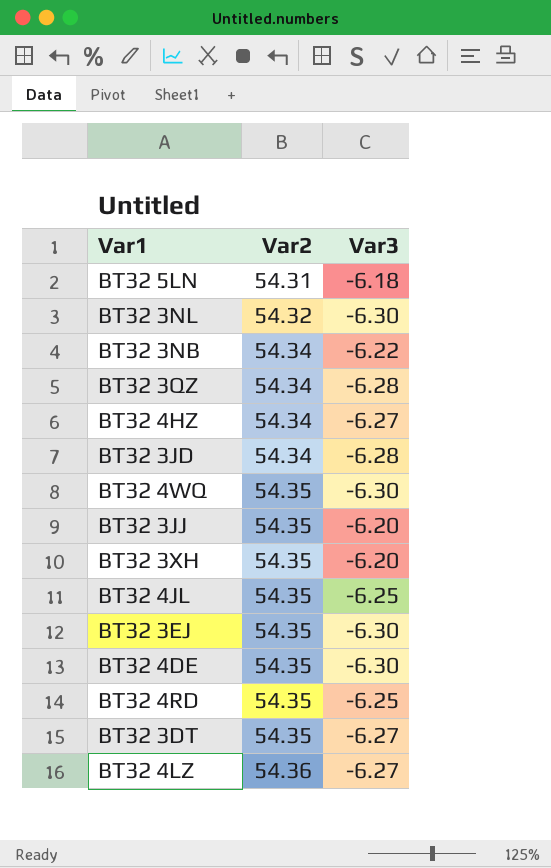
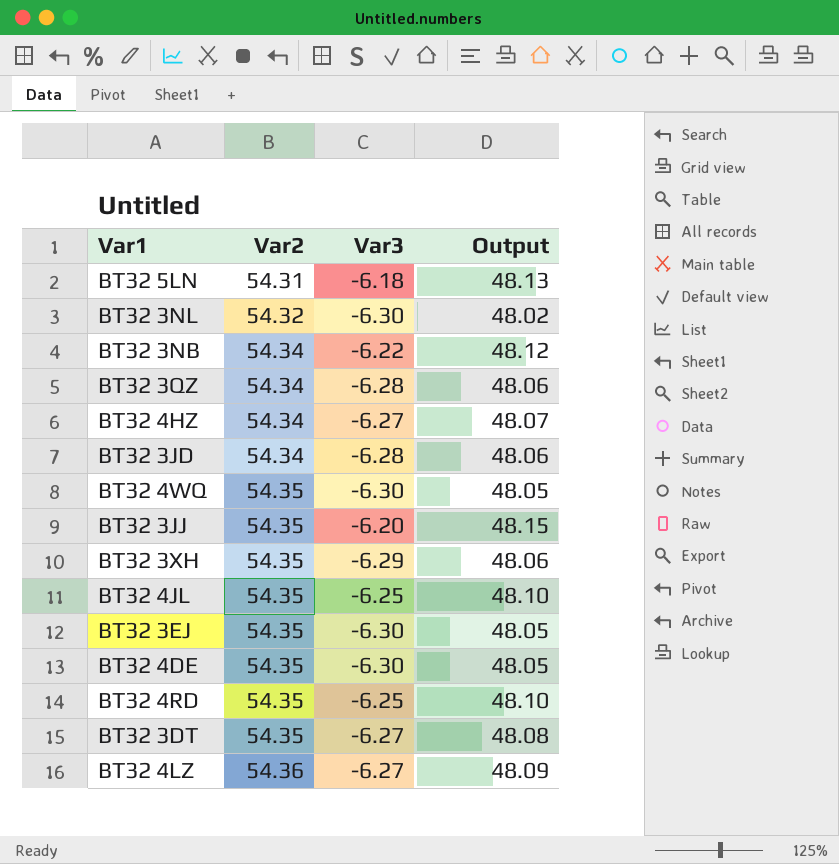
column Output | formula: none -> [Var2] + [Var3]
BT32 3XH | Var3: -6.20 -> -6.29

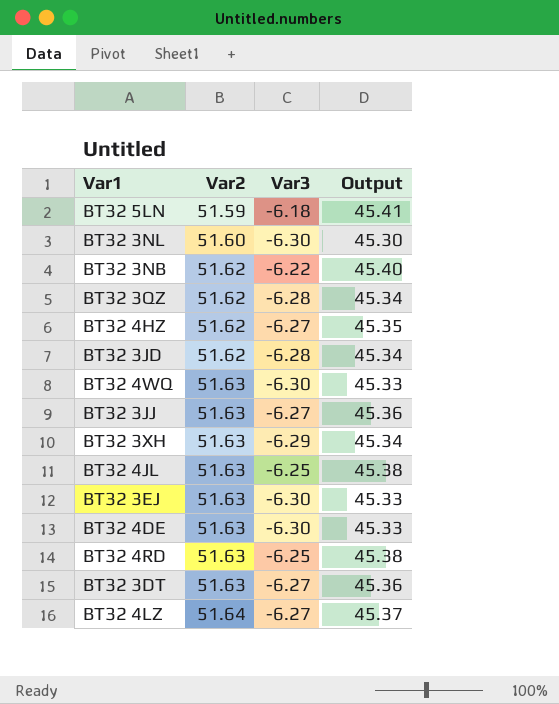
BT32 5LN | Var2: 54.31 -> 51.59
BT32 5LN | Output: 48.13 -> 45.41
BT32 3NL | Var2: 54.32 -> 51.60
BT32 3NL | Output: 48.02 -> 45.30
BT32 3NB | Var2: 54.34 -> 51.62
BT32 3NB | Output: 48.12 -> 45.40
BT32 3QZ | Var2: 54.34 -> 51.62
BT32 3QZ | Output: 48.06 -> 45.34
BT32 4HZ | Var2: 54.34 -> 51.62
BT32 4HZ | Output: 48.07 -> 45.35
BT32 3JD | Var2: 54.34 -> 51.62
BT32 3JD | Output: 48.06 -> 45.34
BT32 4WQ | Var2: 54.35 -> 51.63
BT32 4WQ | Output: 48.05 -> 45.33
BT32 3JJ | Var2: 54.35 -> 51.63
BT32 3JJ | Var3: -6.20 -> -6.27
BT32 3JJ | Output: 48.15 -> 45.36
BT32 3XH | Var2: 54.35 -> 51.63
BT32 3XH | Output: 48.06 -> 45.34
BT32 4JL | Var2: 54.35 -> 51.63
BT32 4JL | Output: 48.10 -> 45.38
BT32 3EJ | Var2: 54.35 -> 51.63
BT32 3EJ | Output: 48.05 -> 45.33
BT32 4DE | Var2: 54.35 -> 51.63
BT32 4DE | Output: 48.05 -> 45.33
BT32 4RD | Var2: 54.35 -> 51.63
BT32 4RD | Output: 48.10 -> 45.38
BT32 3DT | Var2: 54.35 -> 51.63
BT32 3DT | Output: 48.08 -> 45.36
BT32 4LZ | Var2: 54.36 -> 51.64
BT32 4LZ | Output: 48.09 -> 45.37

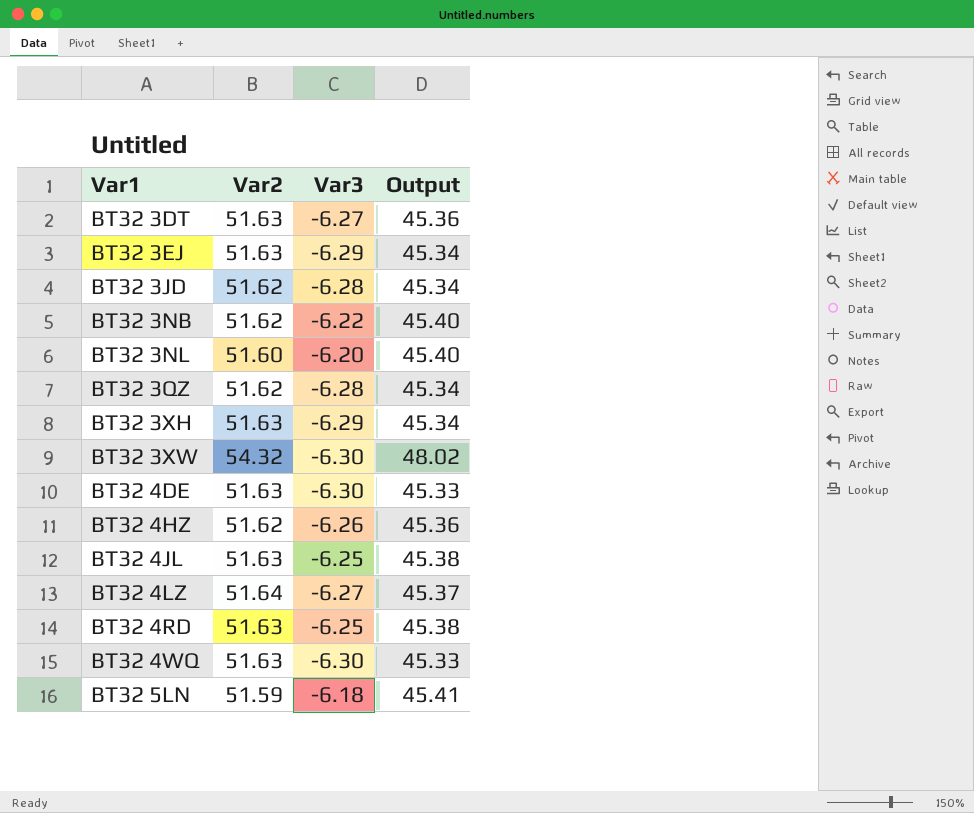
row order: Var2 ascending -> Var1 ascending
row BT32 3JJ: 51.63 | -6.27 | 45.36 -> none
BT32 3EJ | Var3: -6.30 -> -6.29
BT32 3EJ | Output: 45.33 -> 45.34
BT32 3NL | Var3: -6.30 -> -6.20
BT32 3NL | Output: 45.30 -> 45.40
row BT32 3XW: none -> 54.32 | -6.30 | 48.02
BT32 4HZ | Var3: -6.27 -> -6.26
BT32 4HZ | Output: 45.35 -> 45.36

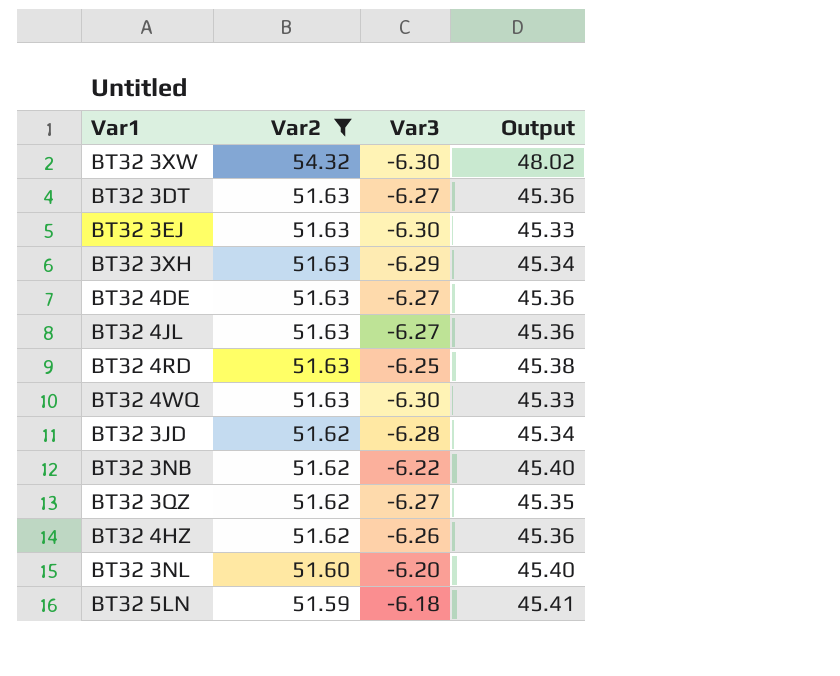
filter: none -> Var2 != 51.64
row order: Var1 ascending -> Var2 descending
BT32 3EJ | Var3: -6.29 -> -6.30
BT32 3EJ | Output: 45.34 -> 45.33
BT32 4DE | Var3: -6.30 -> -6.27
BT32 4DE | Output: 45.33 -> 45.36
BT32 4JL | Var3: -6.25 -> -6.27
BT32 4JL | Output: 45.38 -> 45.36
BT32 3QZ | Var3: -6.28 -> -6.27
BT32 3QZ | Output: 45.34 -> 45.35

